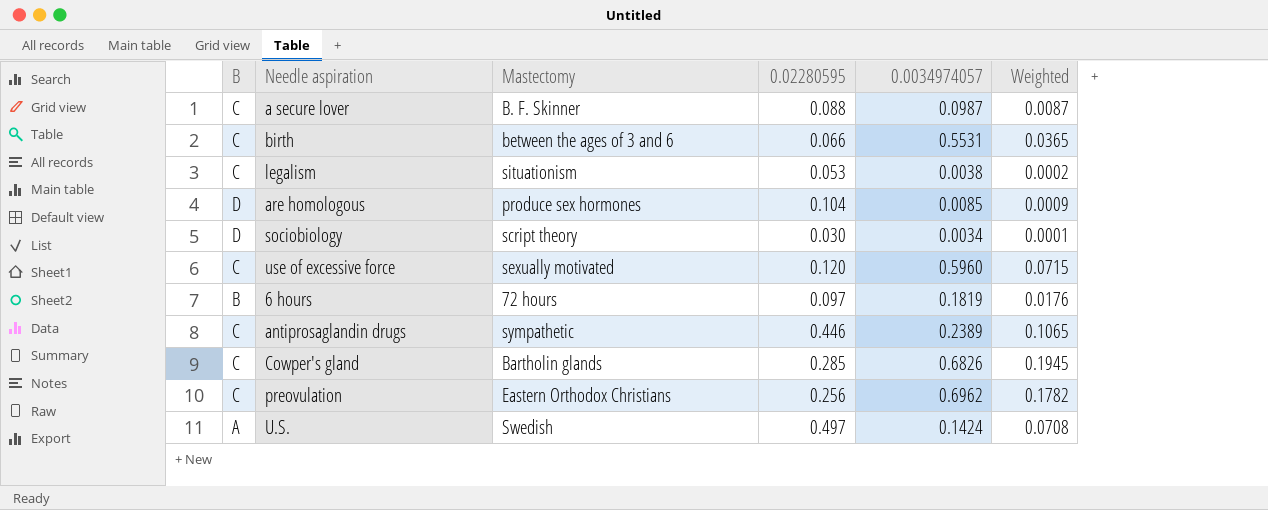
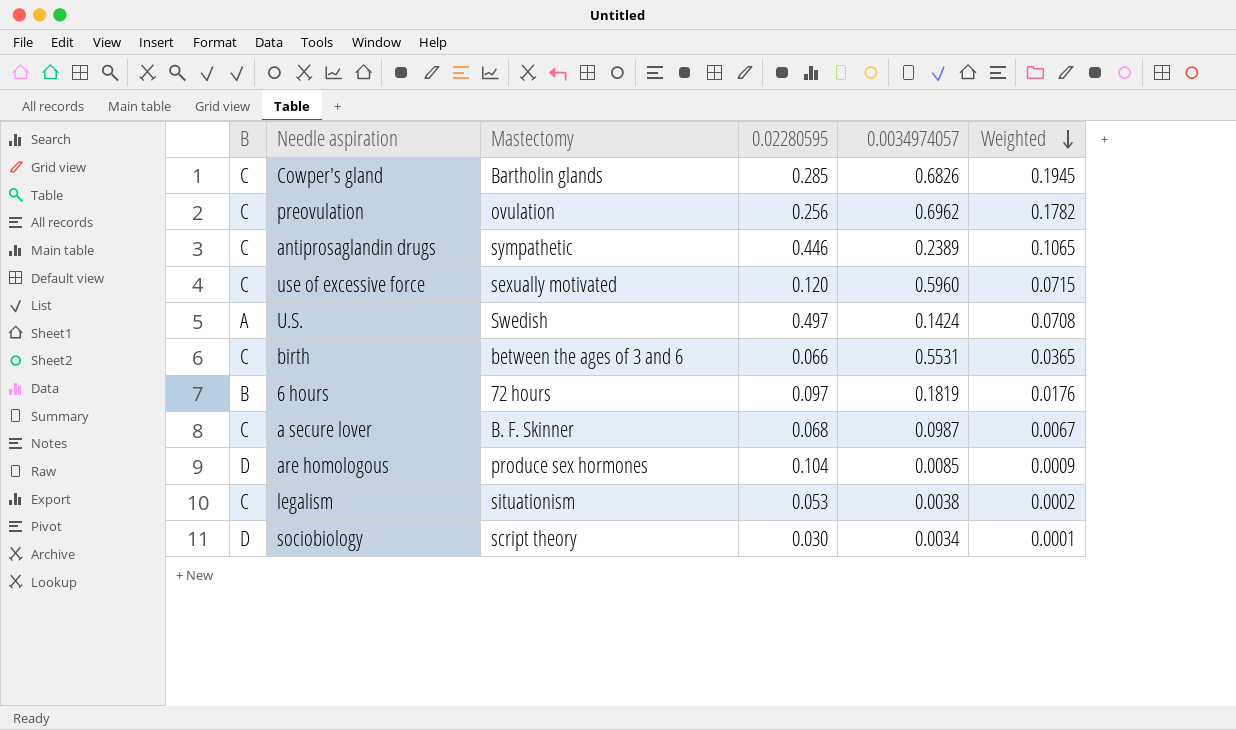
row order: none -> Weighted descending
preovulation | Mastectomy: Eastern Orthodox Christians -> ovulation
a secure lover | 0.02280595: 0.088 -> 0.068
a secure lover | Weighted: 0.0087 -> 0.0067

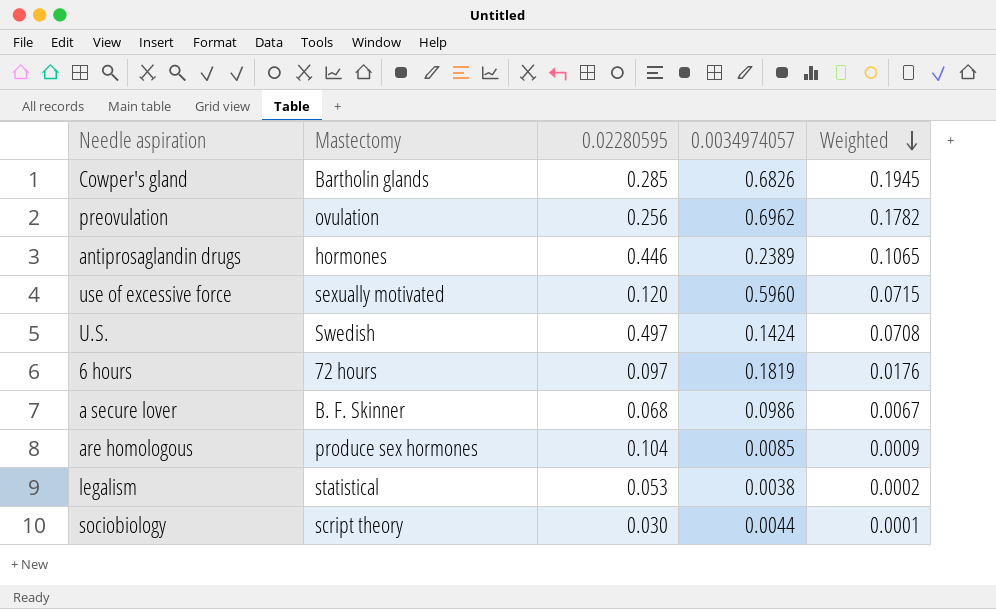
column B | position: 1 -> none
row birth: C | between the ages of 3 and 6 | 0.066 | 0.5531 | 0.0365 -> none
antiprosaglandin drugs | Mastectomy: sympathetic -> hormones
a secure lover | 0.0034974057: 0.0987 -> 0.0986
legalism | Mastectomy: situationism -> statistical
sociobiology | 0.0034974057: 0.0034 -> 0.0044

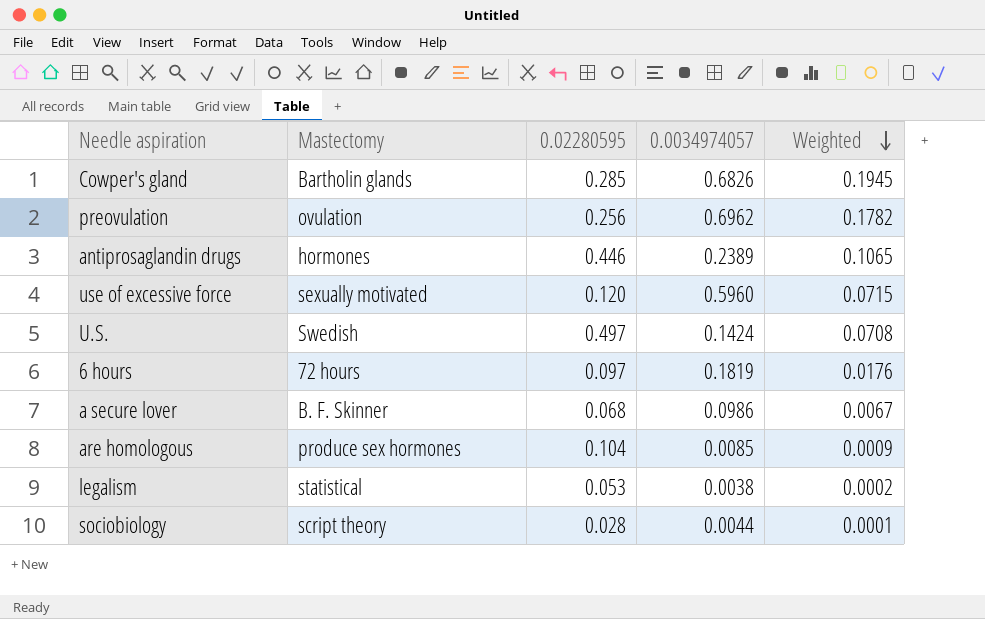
sociobiology | 0.02280595: 0.030 -> 0.028

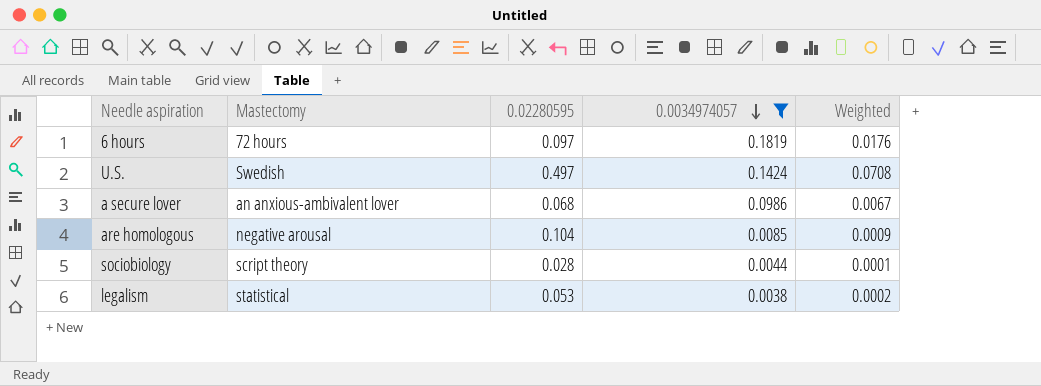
filter: none -> 0.0034974057 <= 0.1819
row order: Weighted descending -> 0.0034974057 descending
a secure lover | Mastectomy: B. F. Skinner -> an anxious-ambivalent lover
are homologous | Mastectomy: produce sex hormones -> negative arousal

